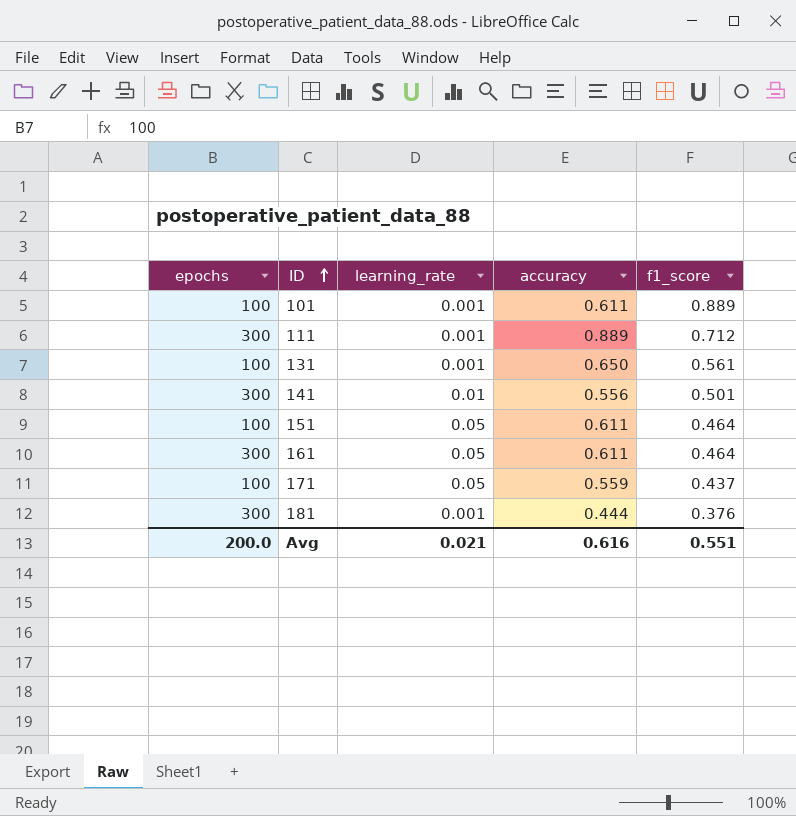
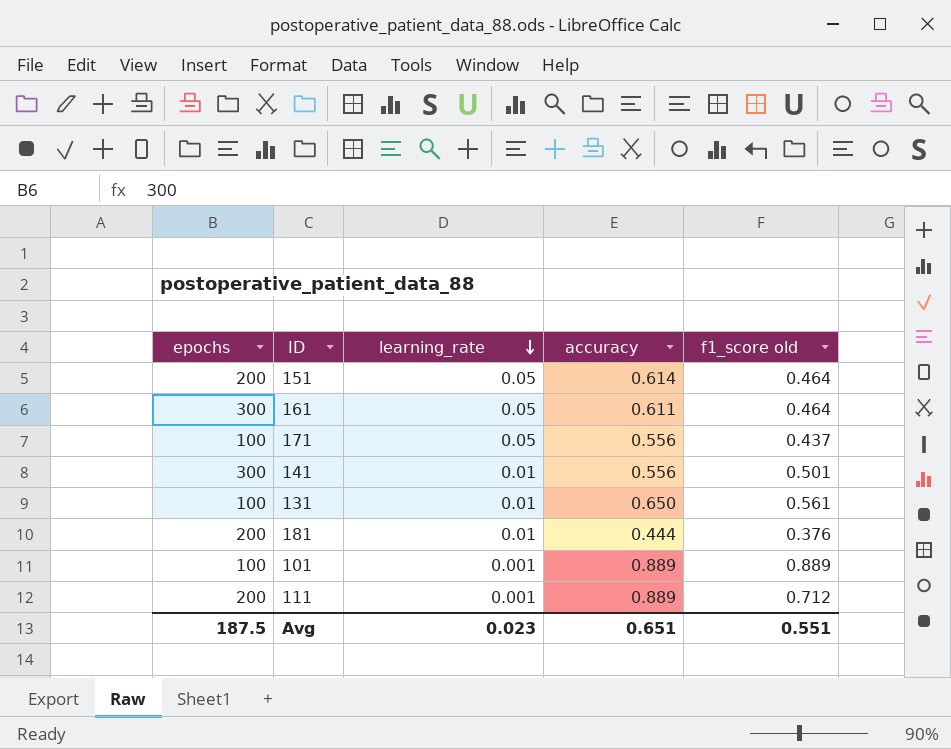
row order: ID ascending -> learning_rate descending
column name: f1_score -> f1_score old
151 | epochs: 100 -> 200
151 | accuracy: 0.611 -> 0.614
171 | accuracy: 0.559 -> 0.556
131 | learning_rate: 0.001 -> 0.01
181 | epochs: 300 -> 200
181 | learning_rate: 0.001 -> 0.01
101 | accuracy: 0.611 -> 0.889
111 | epochs: 300 -> 200
Avg | epochs: 200.0 -> 187.5
Avg | learning_rate: 0.021 -> 0.023
Avg | accuracy: 0.616 -> 0.651

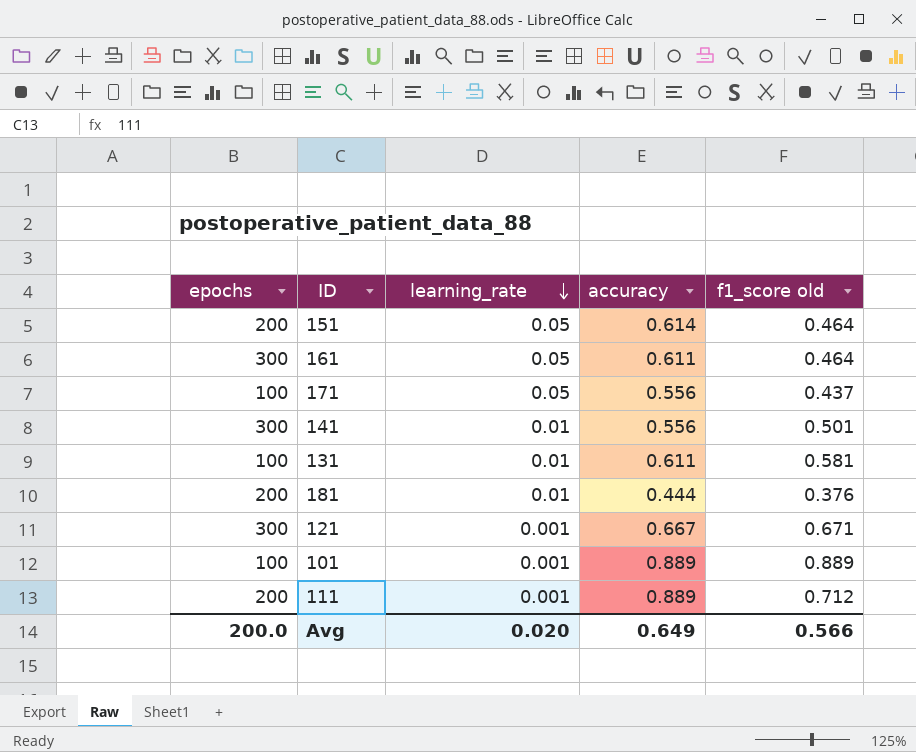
131 | accuracy: 0.650 -> 0.611
131 | f1_score old: 0.561 -> 0.581
row 121: none -> 300 | 0.001 | 0.667 | 0.671
Avg | epochs: 187.5 -> 200.0
Avg | learning_rate: 0.023 -> 0.020
Avg | accuracy: 0.651 -> 0.649
Avg | f1_score old: 0.551 -> 0.566

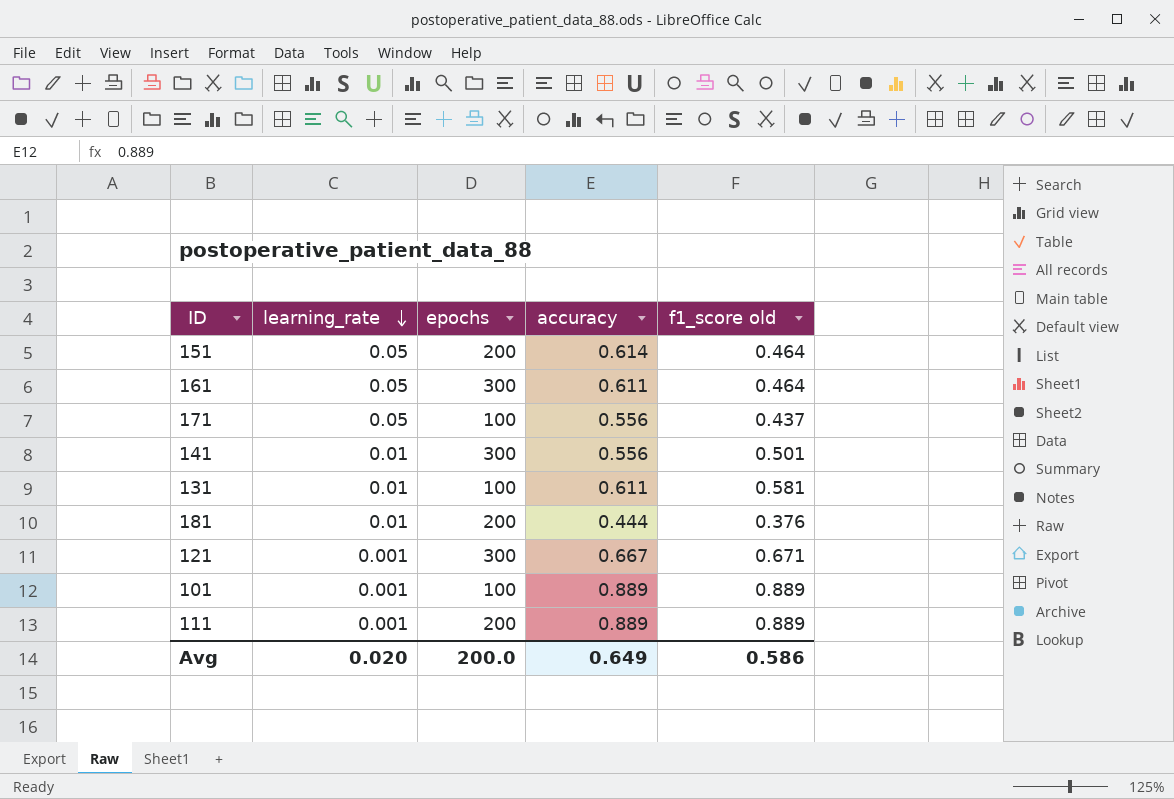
column epochs | position: 1 -> 3
111 | f1_score old: 0.712 -> 0.889
Avg | f1_score old: 0.566 -> 0.586

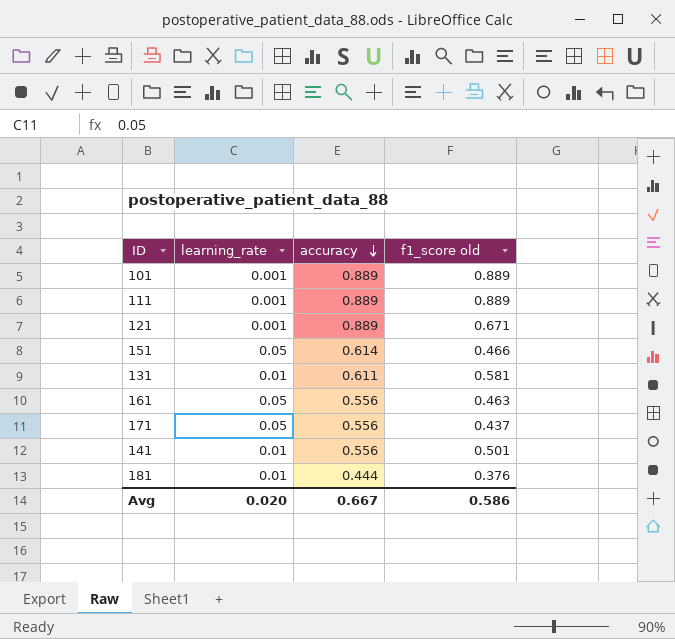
row order: learning_rate descending -> accuracy descending
column epochs | position: 3 -> none
121 | accuracy: 0.667 -> 0.889
151 | f1_score old: 0.464 -> 0.466
161 | accuracy: 0.611 -> 0.556
161 | f1_score old: 0.464 -> 0.463
Avg | accuracy: 0.649 -> 0.667

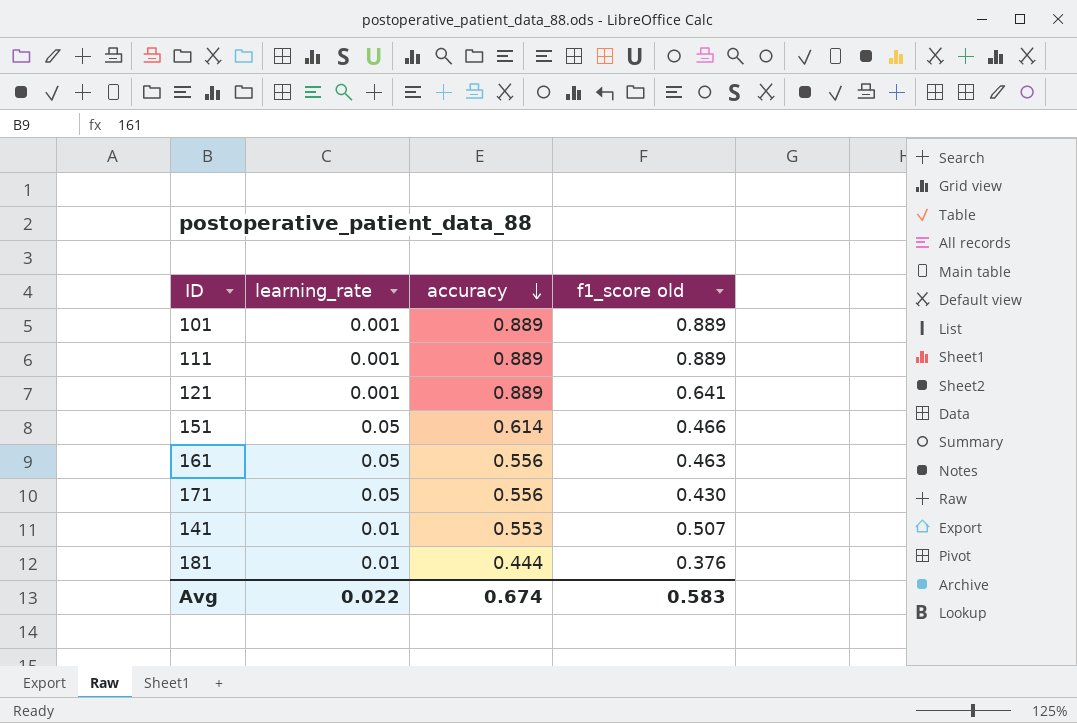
row 131: 0.01 | 0.611 | 0.581 -> none
121 | f1_score old: 0.671 -> 0.641
171 | f1_score old: 0.437 -> 0.430
141 | accuracy: 0.556 -> 0.553
141 | f1_score old: 0.501 -> 0.507
Avg | learning_rate: 0.020 -> 0.022
Avg | accuracy: 0.667 -> 0.674
Avg | f1_score old: 0.586 -> 0.583

